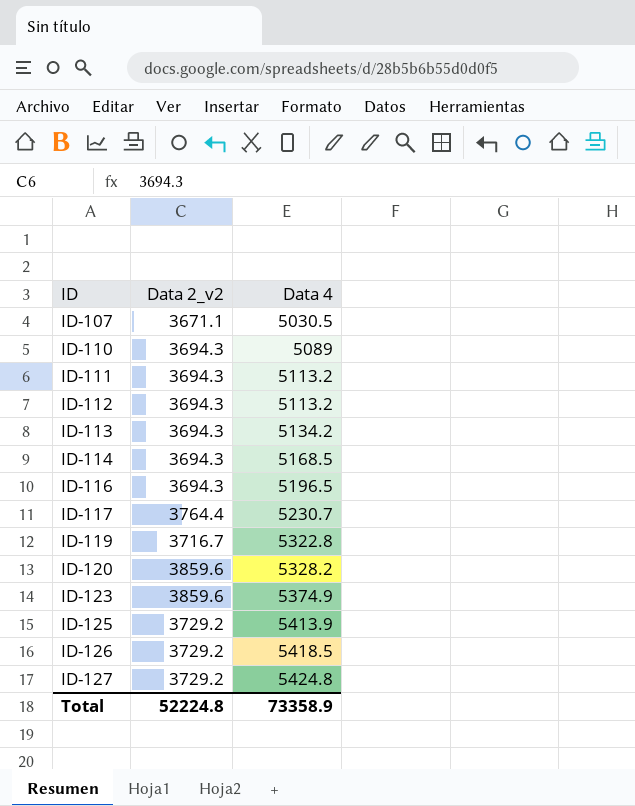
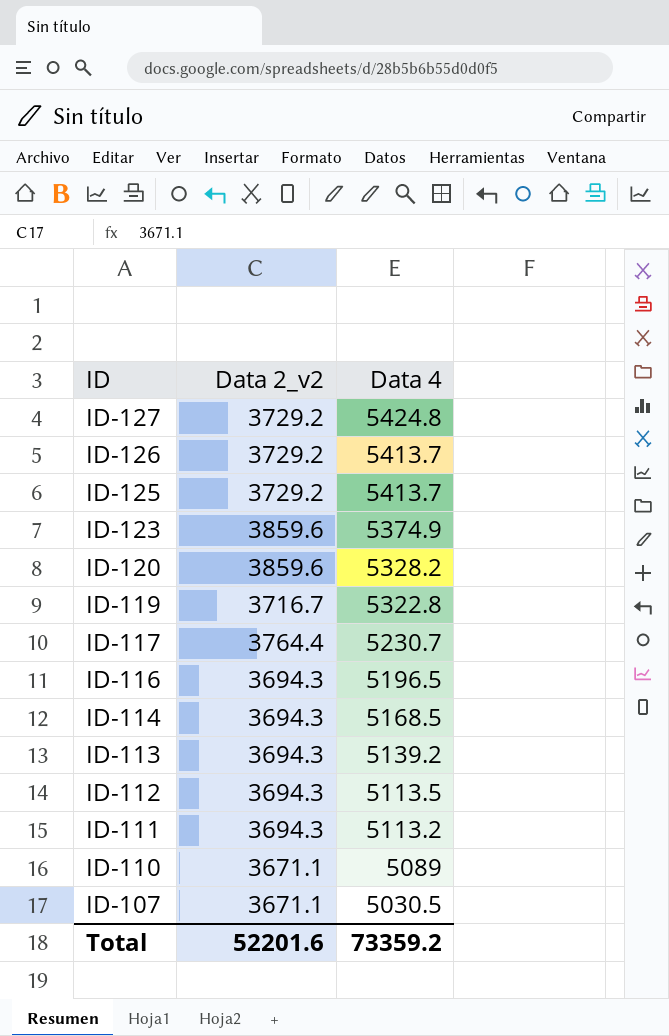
row order: ID ascending -> ID descending
ID-126 | Data 4: 5418.5 -> 5413.7
ID-125 | Data 4: 5413.9 -> 5413.7
ID-113 | Data 4: 5134.2 -> 5139.2
ID-112 | Data 4: 5113.2 -> 5113.5
ID-110 | Data 2_v2: 3694.3 -> 3671.1
Total | Data 2_v2: 52224.8 -> 52201.6
Total | Data 4: 73358.9 -> 73359.2

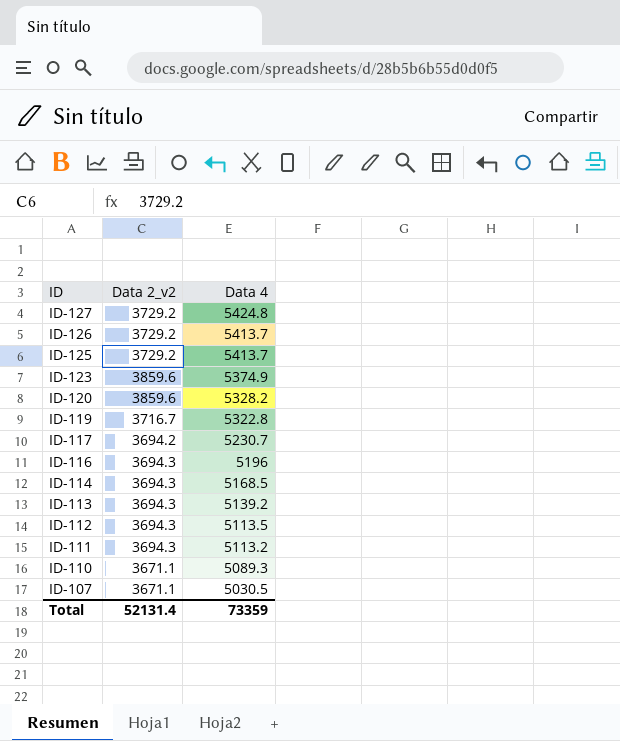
ID-117 | Data 2_v2: 3764.4 -> 3694.2
ID-116 | Data 4: 5196.5 -> 5196
ID-110 | Data 4: 5089 -> 5089.3
Total | Data 2_v2: 52201.6 -> 52131.4
Total | Data 4: 73359.2 -> 73359

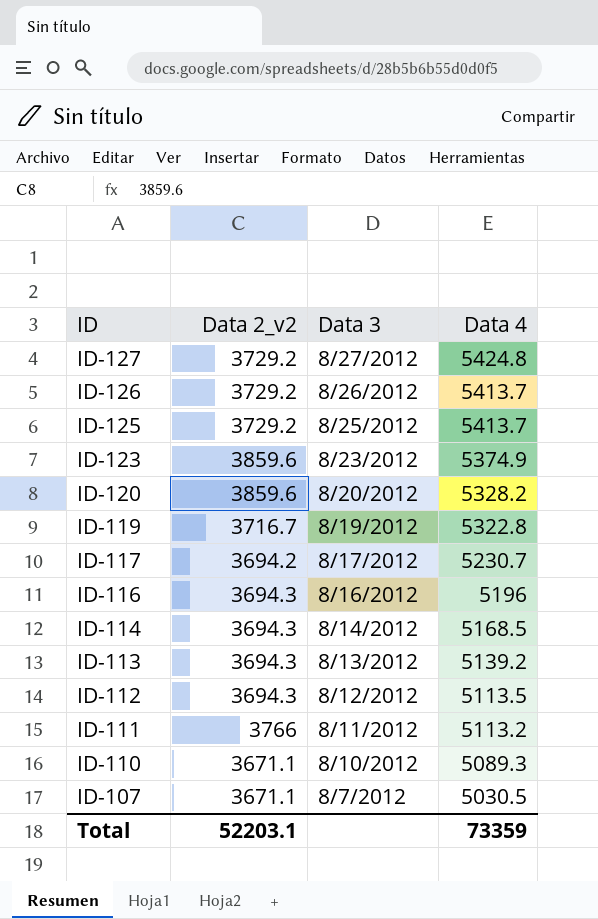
column Data 3 | position: none -> 3
ID-111 | Data 2_v2: 3694.3 -> 3766
Total | Data 2_v2: 52131.4 -> 52203.1

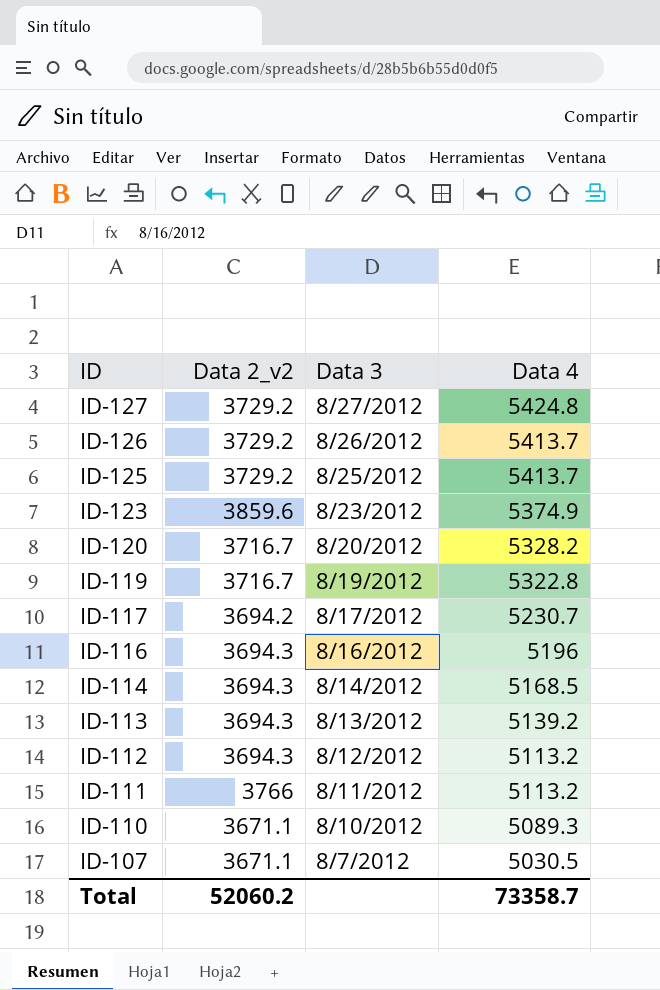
ID-120 | Data 2_v2: 3859.6 -> 3716.7
ID-112 | Data 4: 5113.5 -> 5113.2
Total | Data 2_v2: 52203.1 -> 52060.2
Total | Data 4: 73359 -> 73358.7

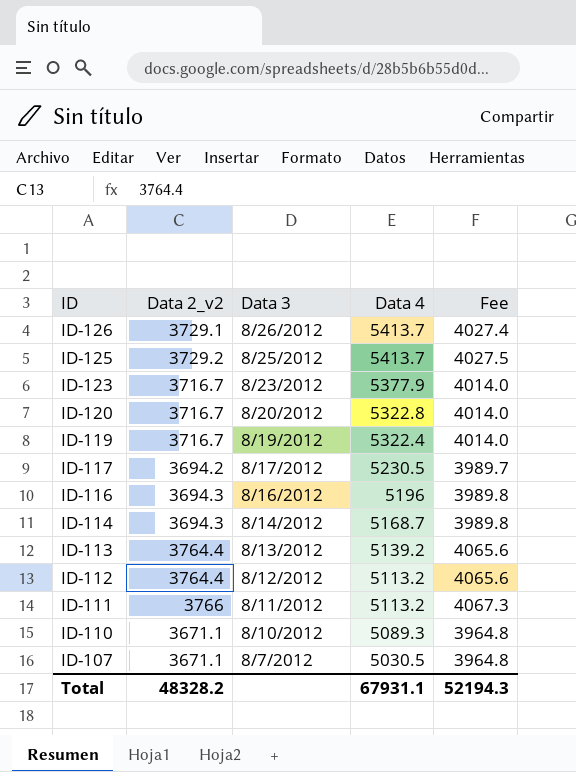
column Fee | formula: none -> [Data 2_v2] * 1.08
row ID-127: 3729.2 | 8/27/2012 | 5424.8 -> none
ID-126 | Data 2_v2: 3729.2 -> 3729.1
ID-123 | Data 2_v2: 3859.6 -> 3716.7
ID-123 | Data 4: 5374.9 -> 5377.9
ID-120 | Data 4: 5328.2 -> 5322.8
ID-119 | Data 4: 5322.8 -> 5322.4
ID-117 | Data 4: 5230.7 -> 5230.5
ID-114 | Data 4: 5168.5 -> 5168.7
ID-113 | Data 2_v2: 3694.3 -> 3764.4
ID-112 | Data 2_v2: 3694.3 -> 3764.4
Total | Data 2_v2: 52060.2 -> 48328.2
Total | Data 4: 73358.7 -> 67931.1

